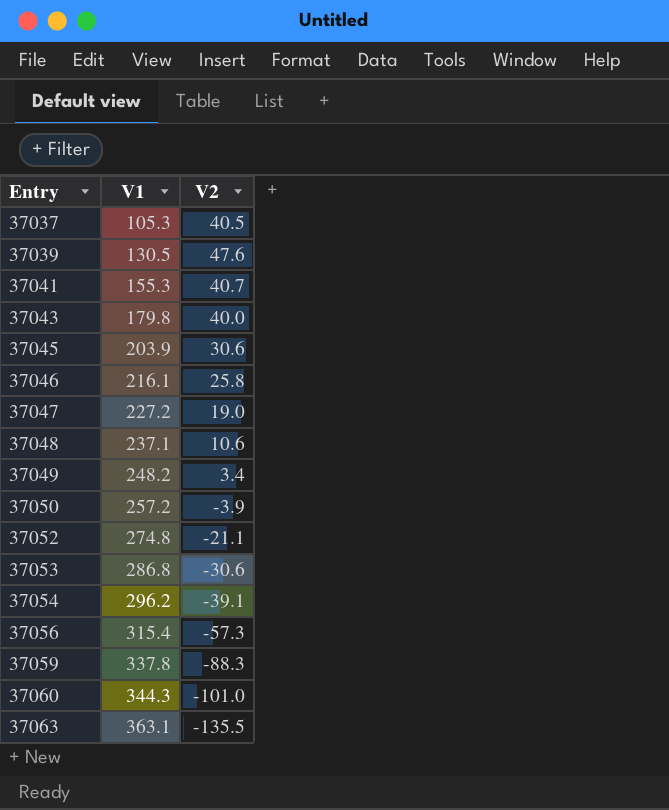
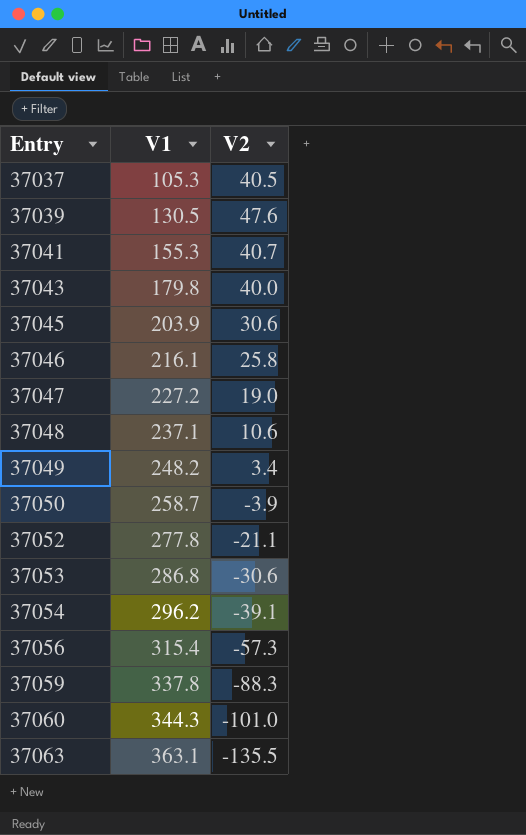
37050 | V1: 257.2 -> 258.7
37052 | V1: 274.8 -> 277.8

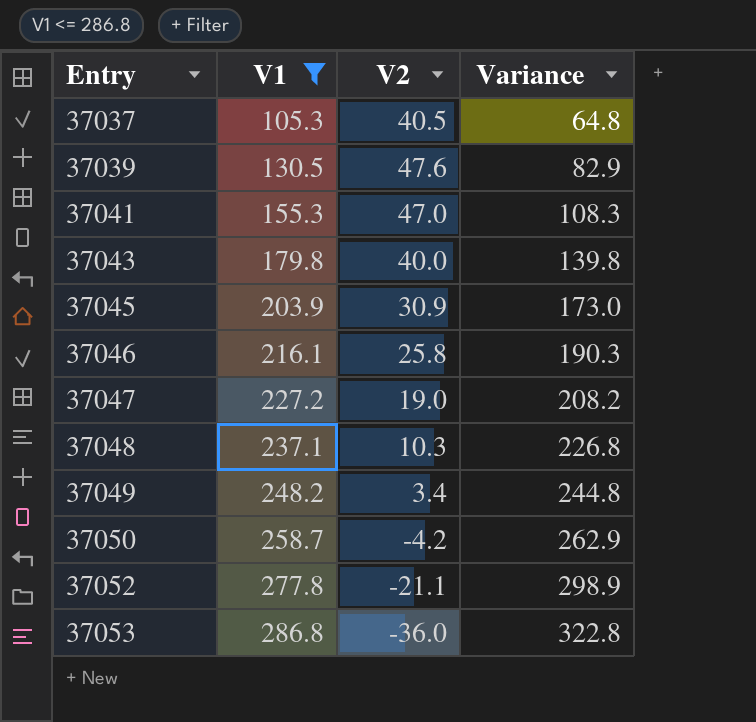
filter: none -> V1 <= 286.8
column Variance | formula: none -> [V1] - [V2]
37041 | V2: 40.7 -> 47.0
37045 | V2: 30.6 -> 30.9
37048 | V2: 10.6 -> 10.3
37050 | V2: -3.9 -> -4.2
37053 | V2: -30.6 -> -36.0

